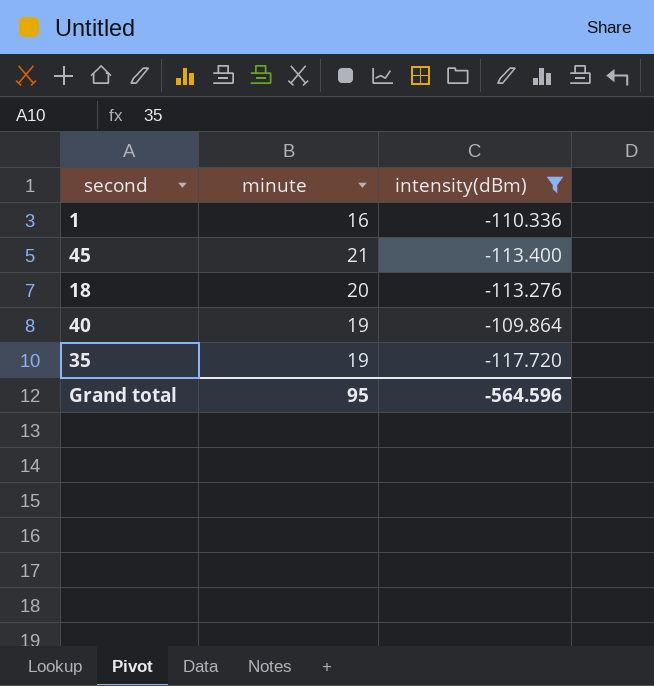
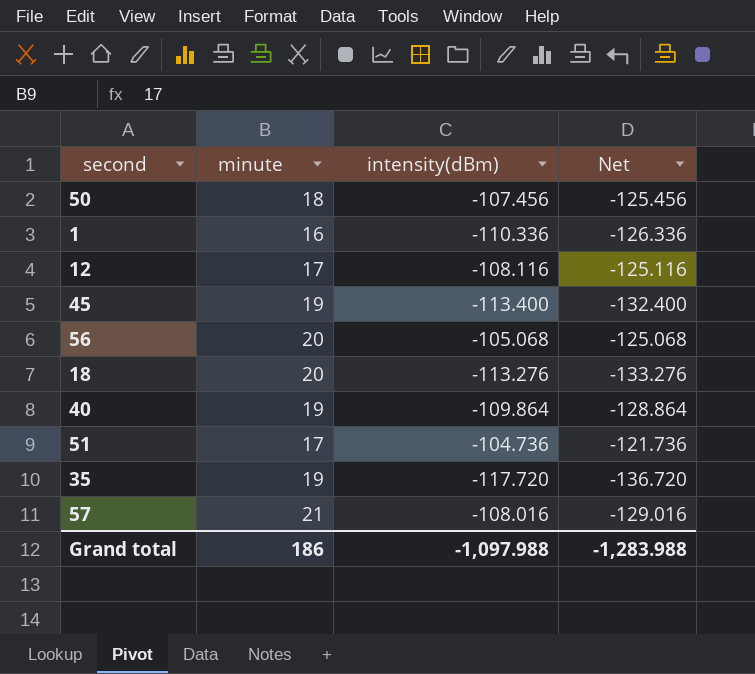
filter: intensity(dBm) <= -109.864 -> none
column Net | formula: none -> [intensity(dBm)] - [minute]
45 | minute: 21 -> 19
Grand total | minute: 95 -> 186
Grand total | intensity(dBm): -564.596 -> -1,097.988

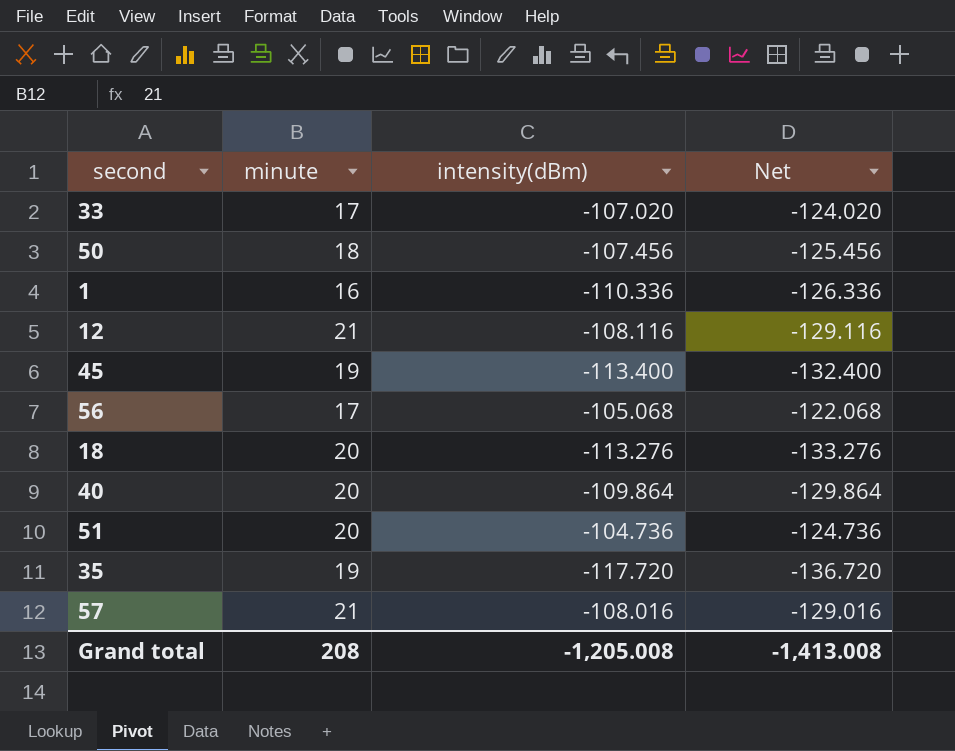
row 33: none -> 17 | -107.020 | -124.020
12 | minute: 17 -> 21
12 | Net: -125.116 -> -129.116
56 | minute: 20 -> 17
56 | Net: -125.068 -> -122.068
40 | minute: 19 -> 20
40 | Net: -128.864 -> -129.864
51 | minute: 17 -> 20
51 | Net: -121.736 -> -124.736
Grand total | minute: 186 -> 208
Grand total | intensity(dBm): -1,097.988 -> -1,205.008
Grand total | Net: -1,283.988 -> -1,413.008

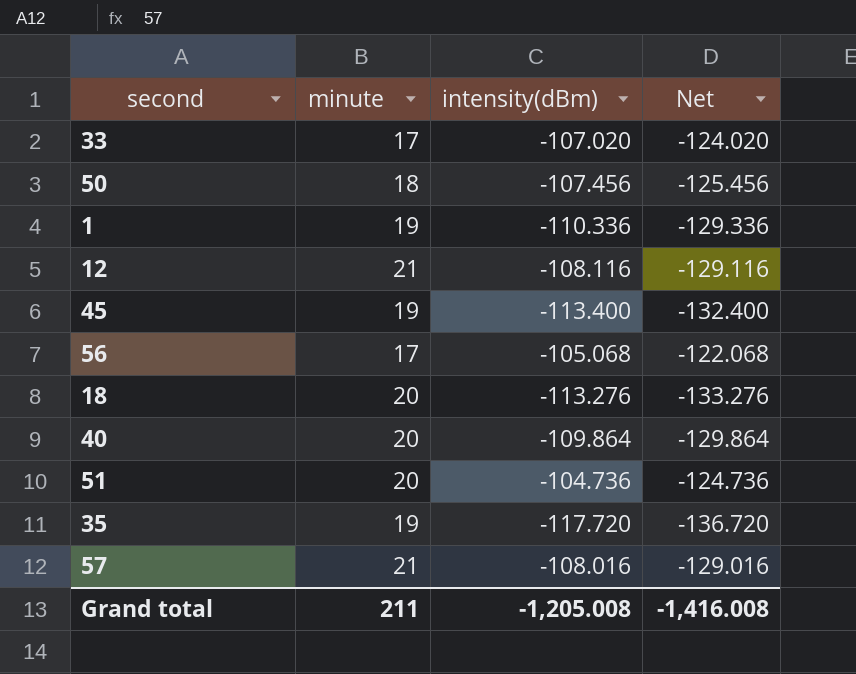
1 | minute: 16 -> 19
1 | Net: -126.336 -> -129.336
Grand total | minute: 208 -> 211
Grand total | Net: -1,413.008 -> -1,416.008

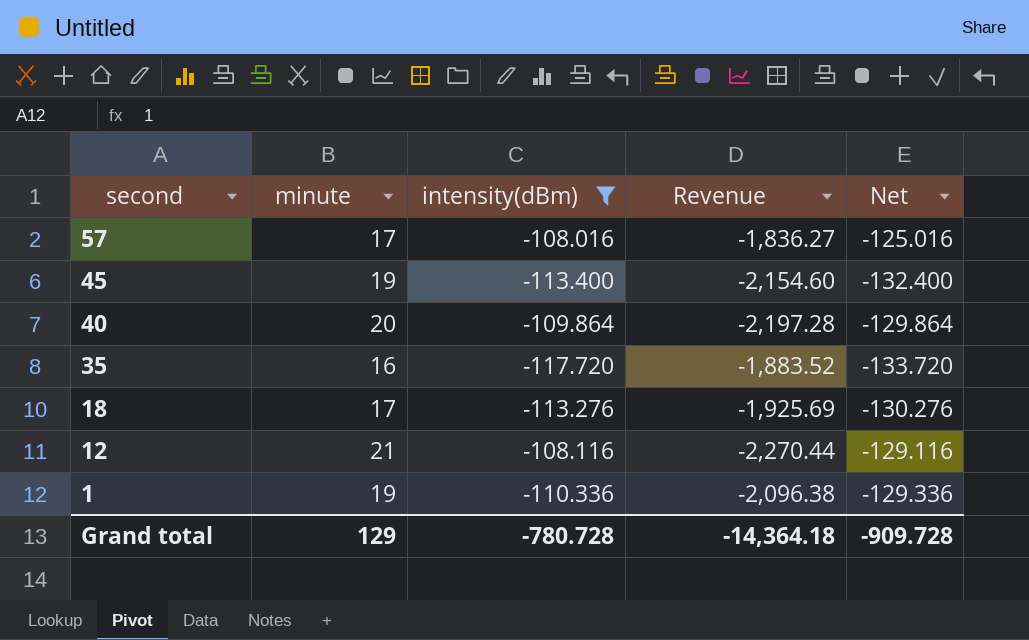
filter: none -> intensity(dBm) <= -108.016
row order: none -> second descending
column Revenue | formula: none -> [minute] * [intensity(dBm)]
57 | minute: 21 -> 17
57 | Net: -129.016 -> -125.016
35 | minute: 19 -> 16
35 | Net: -136.720 -> -133.720
18 | minute: 20 -> 17
18 | Net: -133.276 -> -130.276
Grand total | minute: 211 -> 129
Grand total | intensity(dBm): -1,205.008 -> -780.728
Grand total | Net: -1,416.008 -> -909.728

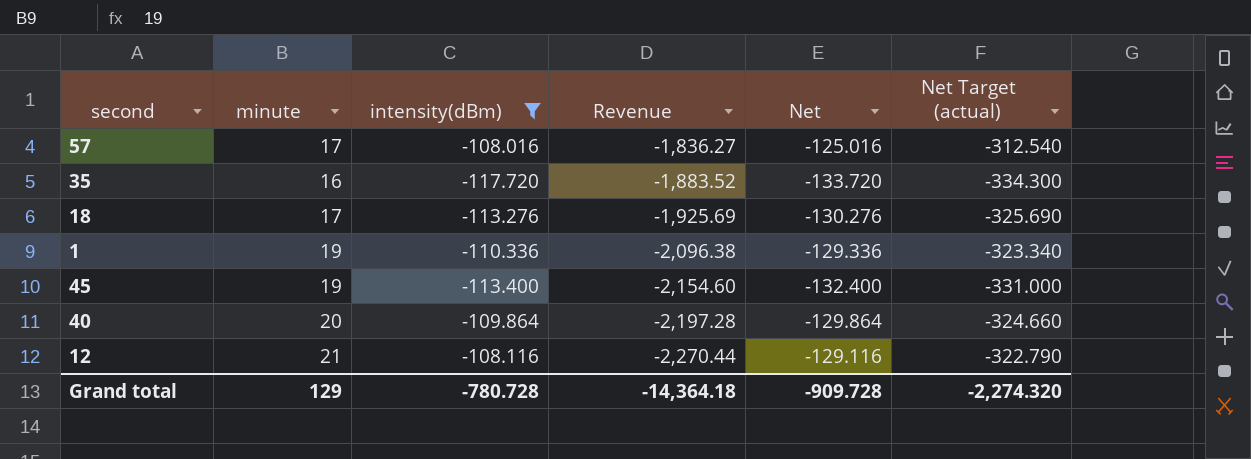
row order: second descending -> Revenue descending
column Net Target (actual) | formula: none -> [Net] * 2.5

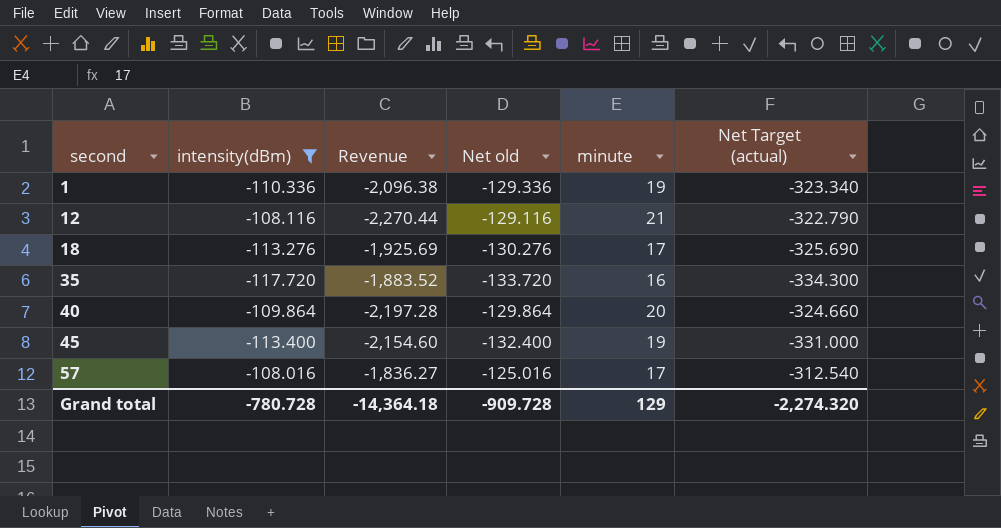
row order: Revenue descending -> second ascending
column name: Net -> Net old
column minute | position: 2 -> 5

